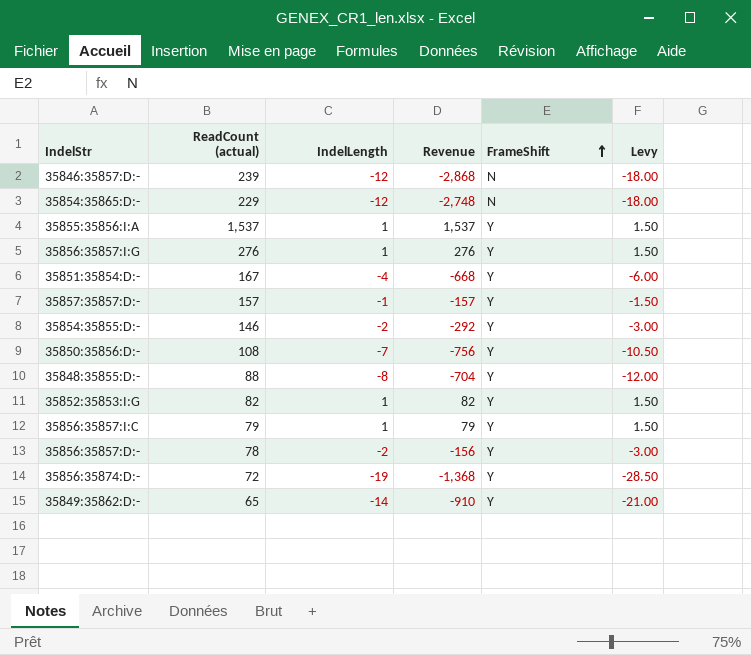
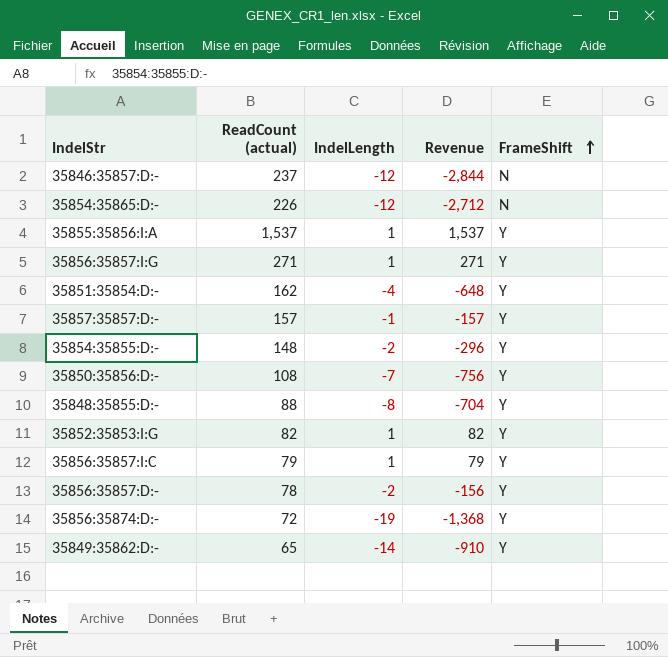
column Levy | formula: [IndelLength] * 1.5 -> none
35846:35857:D:- | ReadCount (actual): 239 -> 237
35846:35857:D:- | Revenue: -2,868 -> -2,844
35854:35865:D:- | ReadCount (actual): 229 -> 226
35854:35865:D:- | Revenue: -2,748 -> -2,712
35856:35857:I:G | ReadCount (actual): 276 -> 271
35856:35857:I:G | Revenue: 276 -> 271
35851:35854:D:- | ReadCount (actual): 167 -> 162
35851:35854:D:- | Revenue: -668 -> -648
35854:35855:D:- | ReadCount (actual): 146 -> 148
35854:35855:D:- | Revenue: -292 -> -296

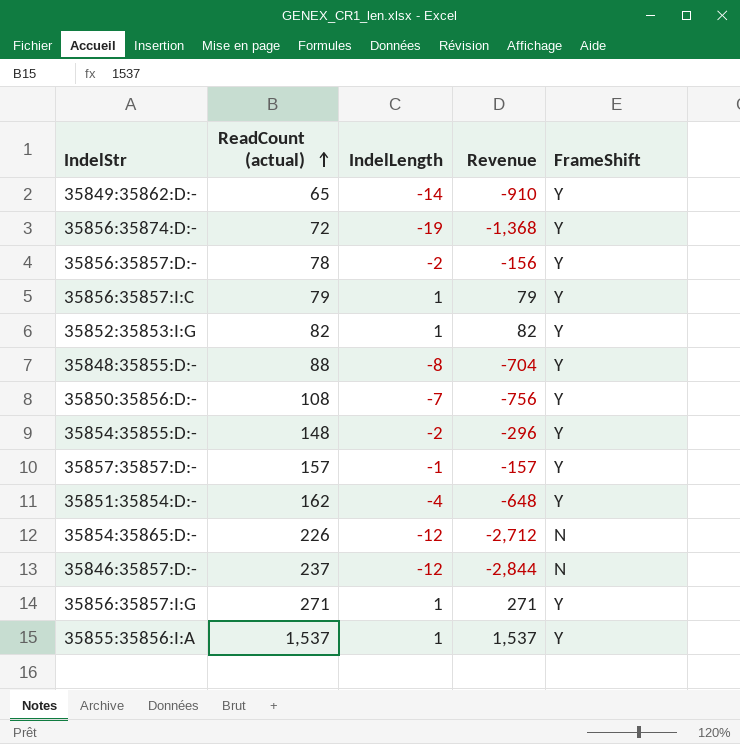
row order: FrameShift ascending -> ReadCount (actual) ascending

